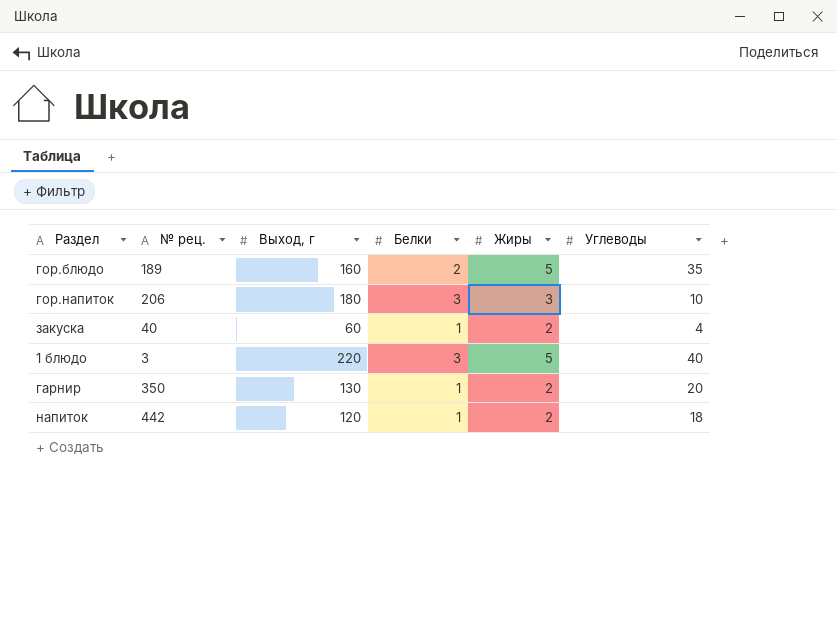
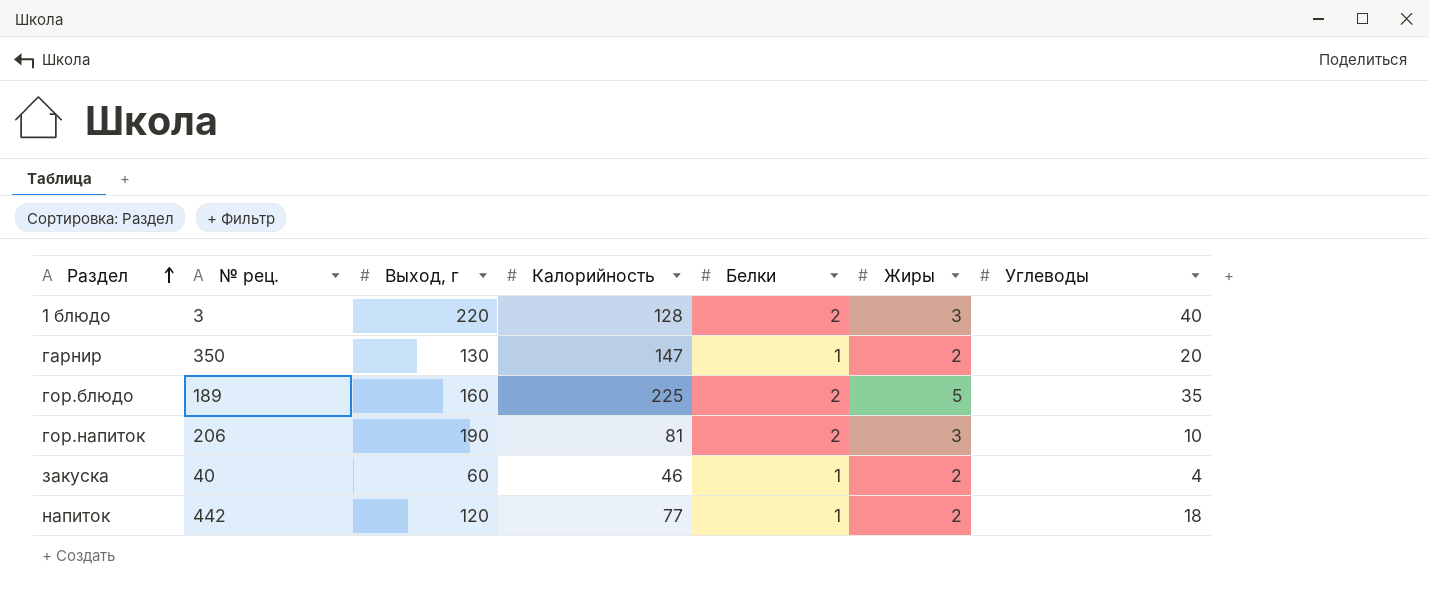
row order: none -> Раздел ascending
column Калорийность | position: none -> 4
1 блюдо | Белки: 3 -> 2
1 блюдо | Жиры: 5 -> 3
гор.напиток | Выход, г: 180 -> 190
гор.напиток | Белки: 3 -> 2

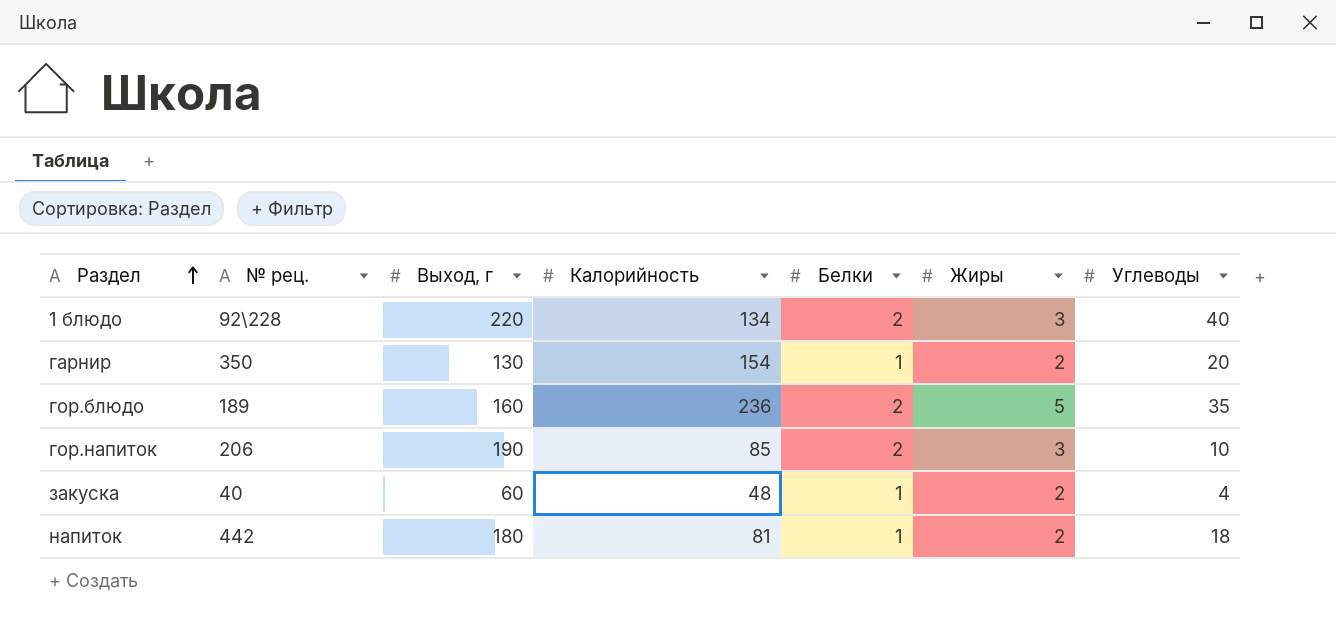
1 блюдо | № рец.: 3 -> 92\228
1 блюдо | Калорийность: 128 -> 134
гарнир | Калорийность: 147 -> 154
гор.блюдо | Калорийность: 225 -> 236
гор.напиток | Калорийность: 81 -> 85
закуска | Калорийность: 46 -> 48
напиток | Выход, г: 120 -> 180
напиток | Калорийность: 77 -> 81

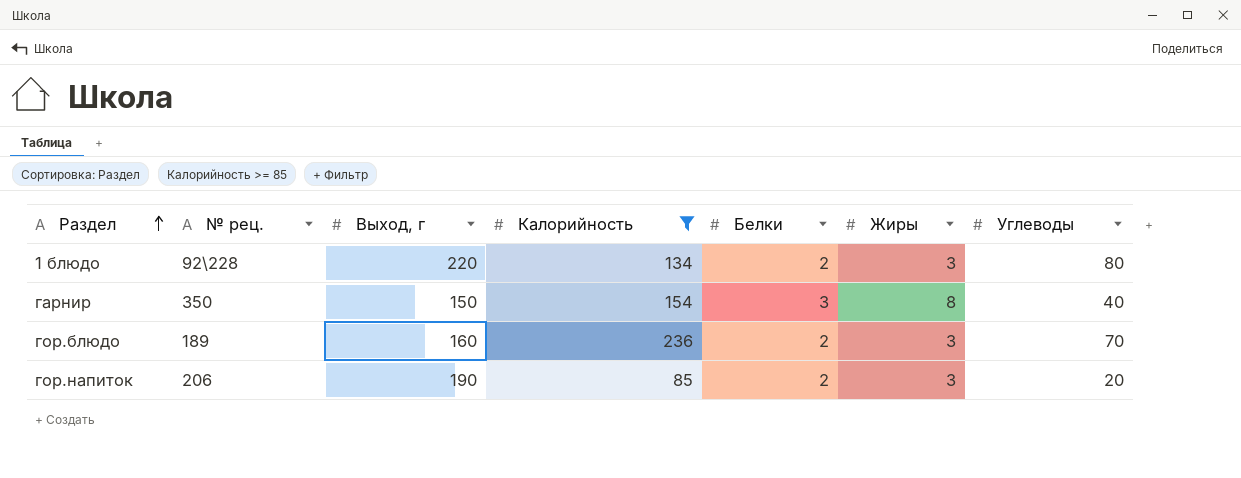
filter: none -> Калорийность >= 85
1 блюдо | Углеводы: 40 -> 80
гарнир | Выход, г: 130 -> 150
гарнир | Белки: 1 -> 3
гарнир | Жиры: 2 -> 8
гарнир | Углеводы: 20 -> 40
гор.блюдо | Жиры: 5 -> 3
гор.блюдо | Углеводы: 35 -> 70
гор.напиток | Углеводы: 10 -> 20

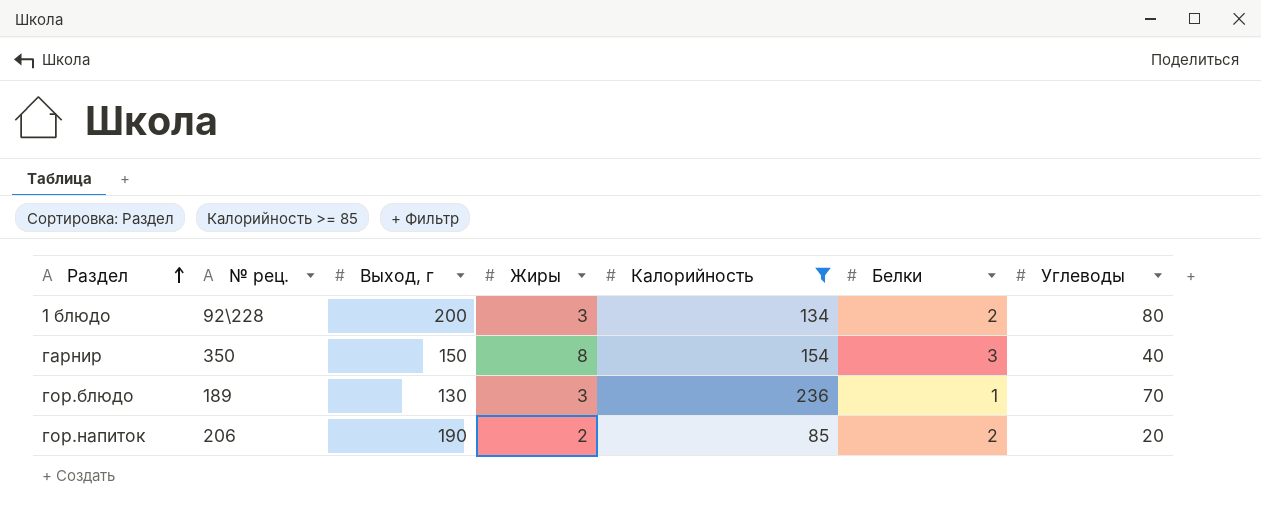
column Жиры | position: 6 -> 4
1 блюдо | Выход, г: 220 -> 200
гор.блюдо | Выход, г: 160 -> 130
гор.блюдо | Белки: 2 -> 1
гор.напиток | Жиры: 3 -> 2

